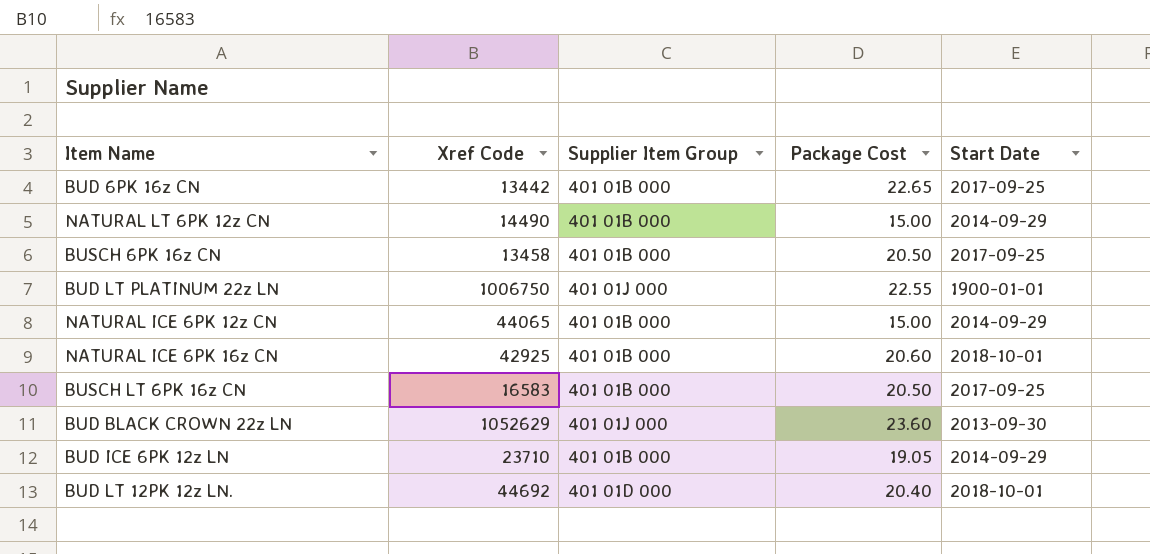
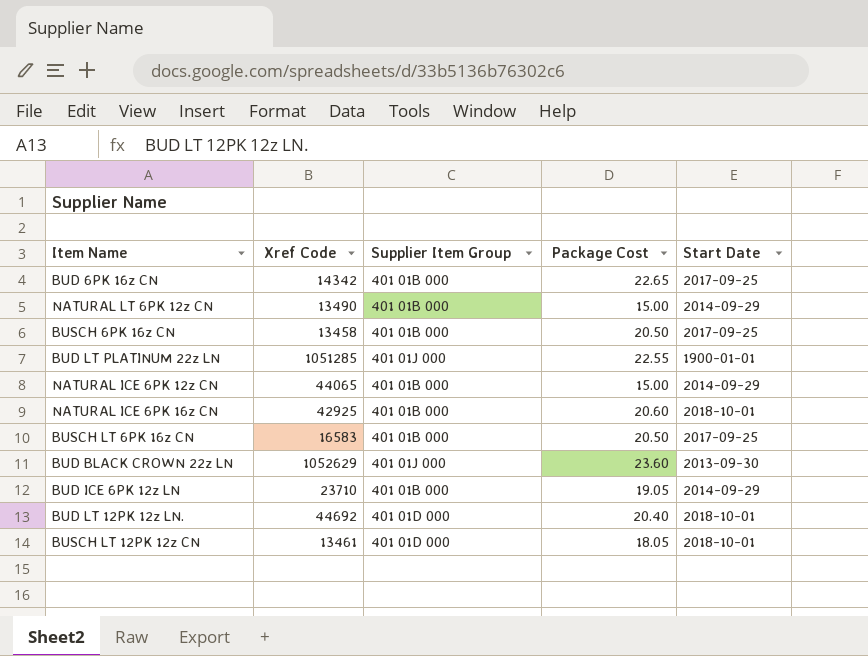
BUD 6PK 16z CN | Xref Code: 13442 -> 14342
NATURAL LT 6PK 12z CN | Xref Code: 14490 -> 13490
BUD LT PLATINUM 22z LN | Xref Code: 1006750 -> 1051285
row BUSCH LT 12PK 12z CN: none -> 13461 | 401 01D 000 | 18.05 | 2018-10-01

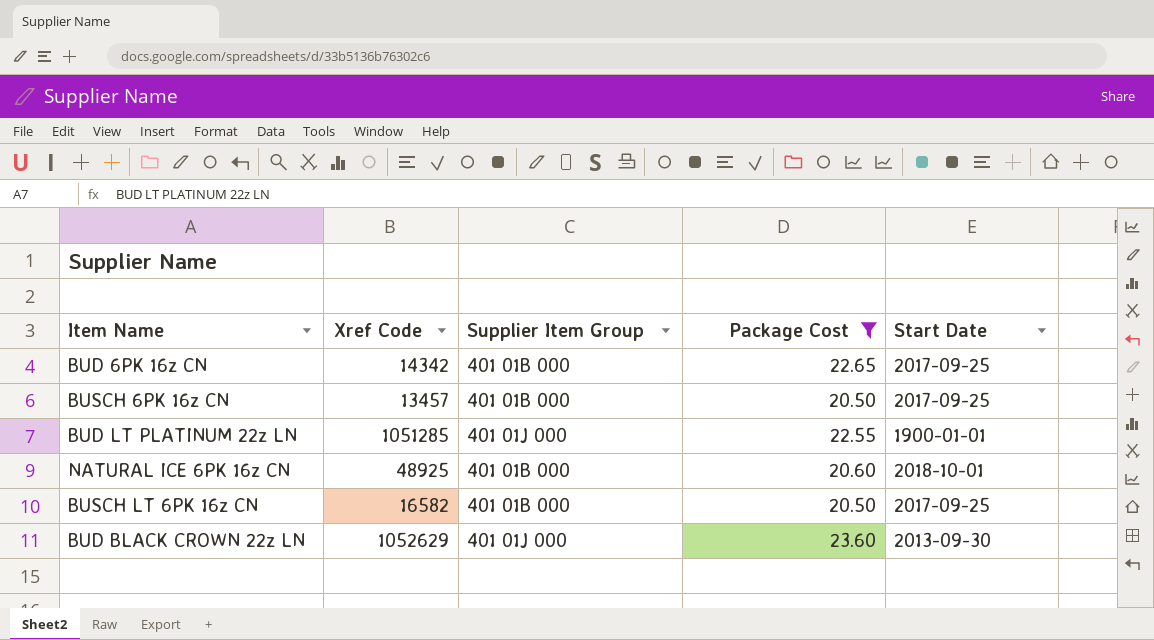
filter: none -> Package Cost >= 20.50
BUSCH 6PK 16z CN | Xref Code: 13458 -> 13457
NATURAL ICE 6PK 16z CN | Xref Code: 42925 -> 48925
BUSCH LT 6PK 16z CN | Xref Code: 16583 -> 16582

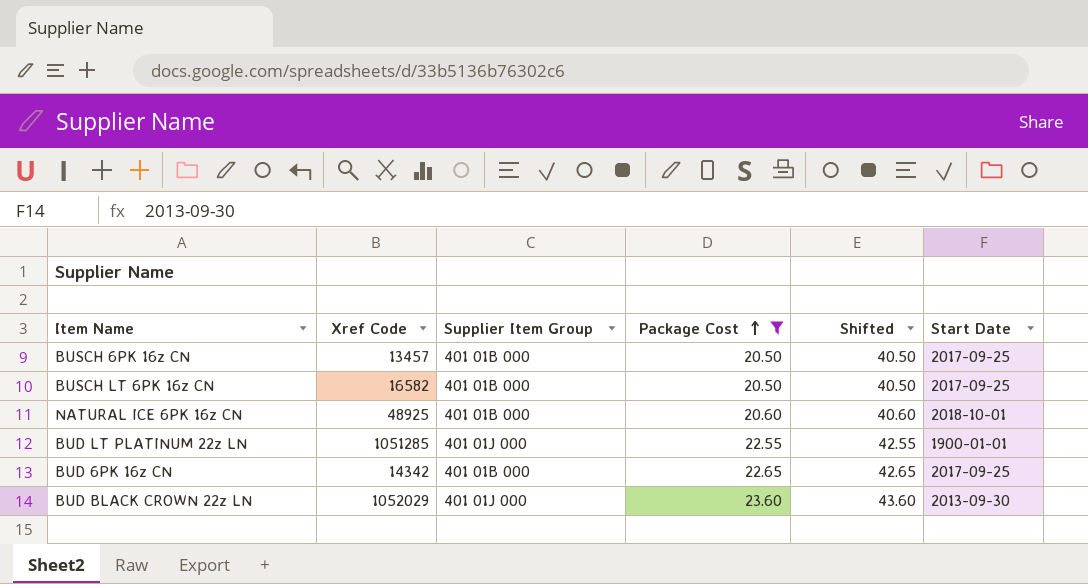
row order: none -> Package Cost ascending
column Shifted | formula: none -> [Package Cost] + 20
BUD BLACK CROWN 22z LN | Xref Code: 1052629 -> 1052029

